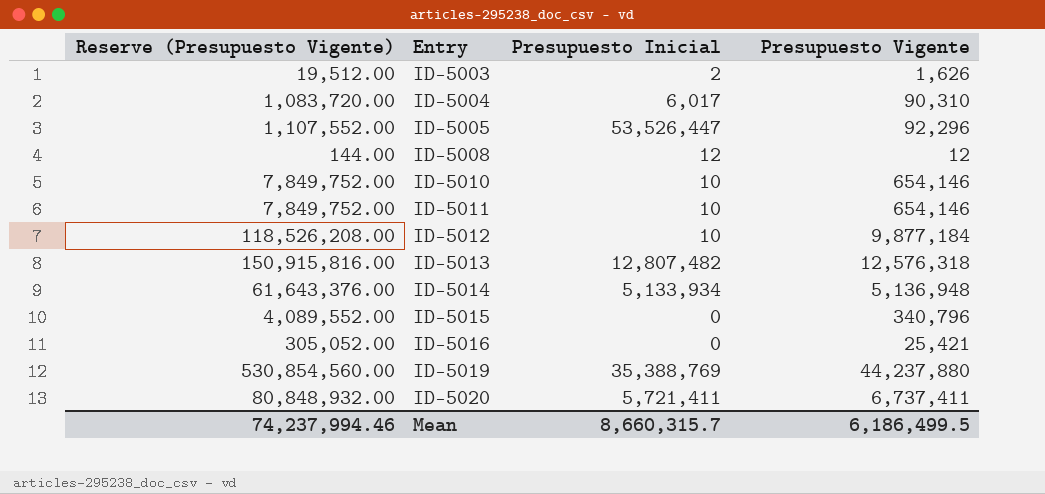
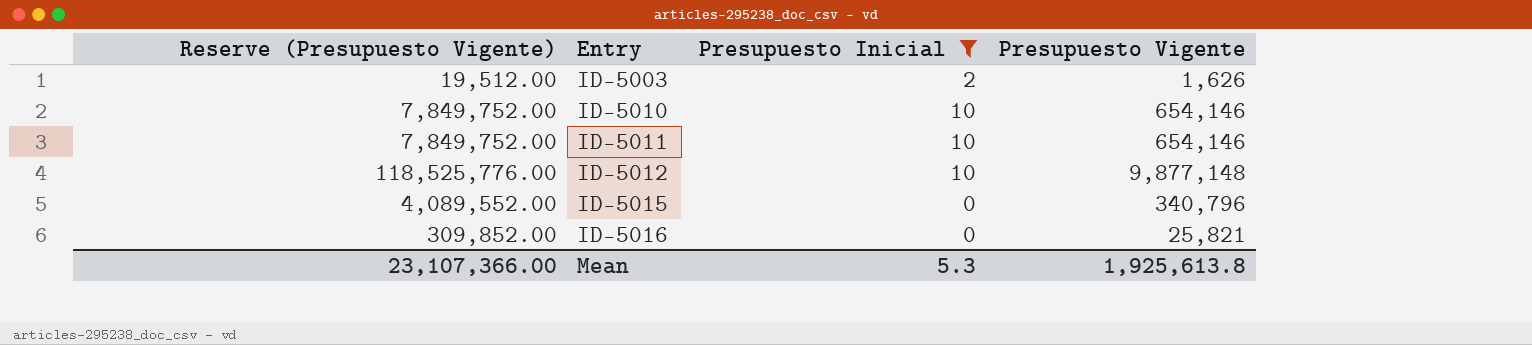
filter: none -> Presupuesto Inicial <= 10
ID-5012 | Reserve (Presupuesto Vigente): 118,526,208.00 -> 118,525,776.00
ID-5012 | Presupuesto Vigente: 9,877,184 -> 9,877,148
ID-5016 | Reserve (Presupuesto Vigente): 305,052.00 -> 309,852.00
ID-5016 | Presupuesto Vigente: 25,421 -> 25,821
Mean | Reserve (Presupuesto Vigente): 74,237,994.46 -> 23,107,366.00
Mean | Presupuesto Inicial: 8,660,315.7 -> 5.3
Mean | Presupuesto Vigente: 6,186,499.5 -> 1,925,613.8

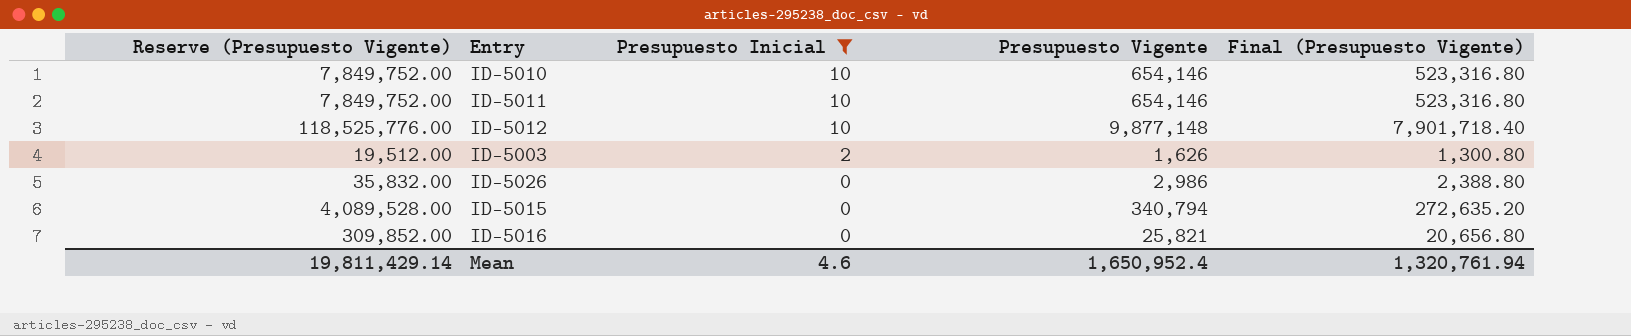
row order: Entry ascending -> Presupuesto Inicial descending
column Final (Presupuesto Vigente) | formula: none -> [Presupuesto Vigente] * 0.8
row ID-5026: none -> 35,832.00 | 0 | 2,986 | 2,388.80
ID-5015 | Reserve (Presupuesto Vigente): 4,089,552.00 -> 4,089,528.00
ID-5015 | Presupuesto Vigente: 340,796 -> 340,794
Mean | Reserve (Presupuesto Vigente): 23,107,366.00 -> 19,811,429.14
Mean | Presupuesto Inicial: 5.3 -> 4.6
Mean | Presupuesto Vigente: 1,925,613.8 -> 1,650,952.4

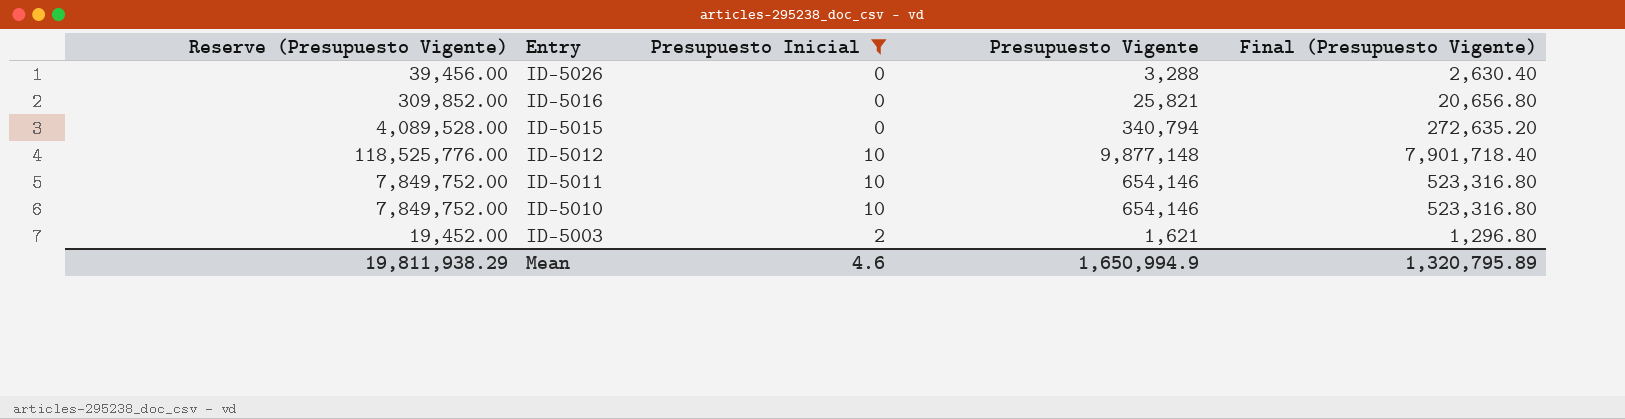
row order: Presupuesto Inicial descending -> Entry descending
ID-5026 | Reserve (Presupuesto Vigente): 35,832.00 -> 39,456.00
ID-5026 | Presupuesto Vigente: 2,986 -> 3,288
ID-5026 | Final (Presupuesto Vigente): 2,388.80 -> 2,630.40
ID-5003 | Reserve (Presupuesto Vigente): 19,512.00 -> 19,452.00
ID-5003 | Presupuesto Vigente: 1,626 -> 1,621
ID-5003 | Final (Presupuesto Vigente): 1,300.80 -> 1,296.80
Mean | Reserve (Presupuesto Vigente): 19,811,429.14 -> 19,811,938.29
Mean | Presupuesto Vigente: 1,650,952.4 -> 1,650,994.9
Mean | Final (Presupuesto Vigente): 1,320,761.94 -> 1,320,795.89

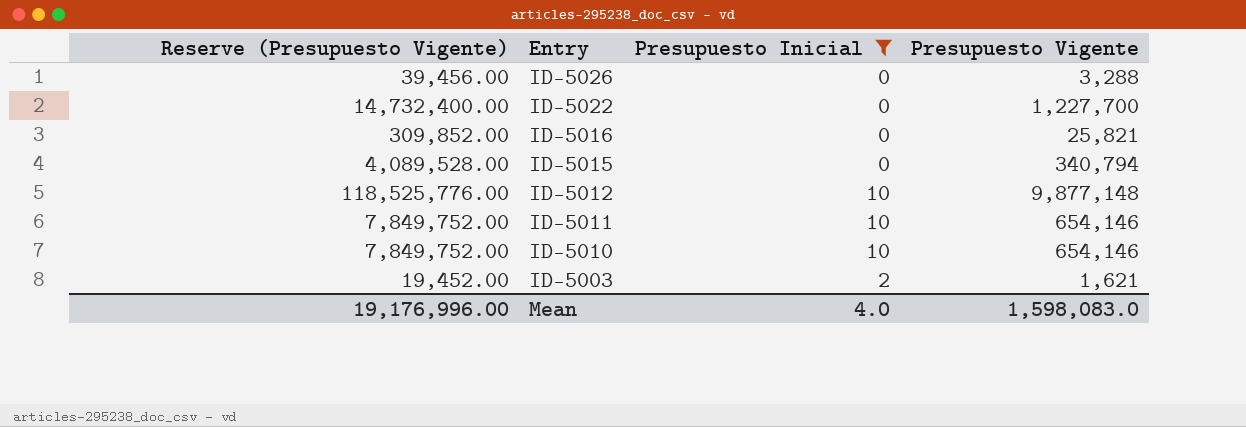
column Final (Presupuesto Vigente) | formula: [Presupuesto Vigente] * 0.8 -> none
row ID-5022: none -> 14,732,400.00 | 0 | 1,227,700
Mean | Reserve (Presupuesto Vigente): 19,811,938.29 -> 19,176,996.00
Mean | Presupuesto Inicial: 4.6 -> 4.0
Mean | Presupuesto Vigente: 1,650,994.9 -> 1,598,083.0

